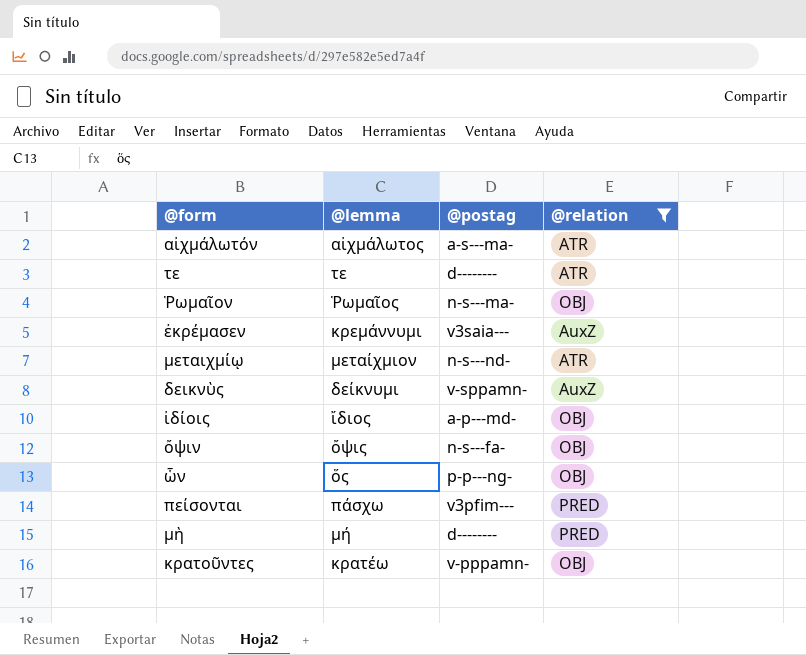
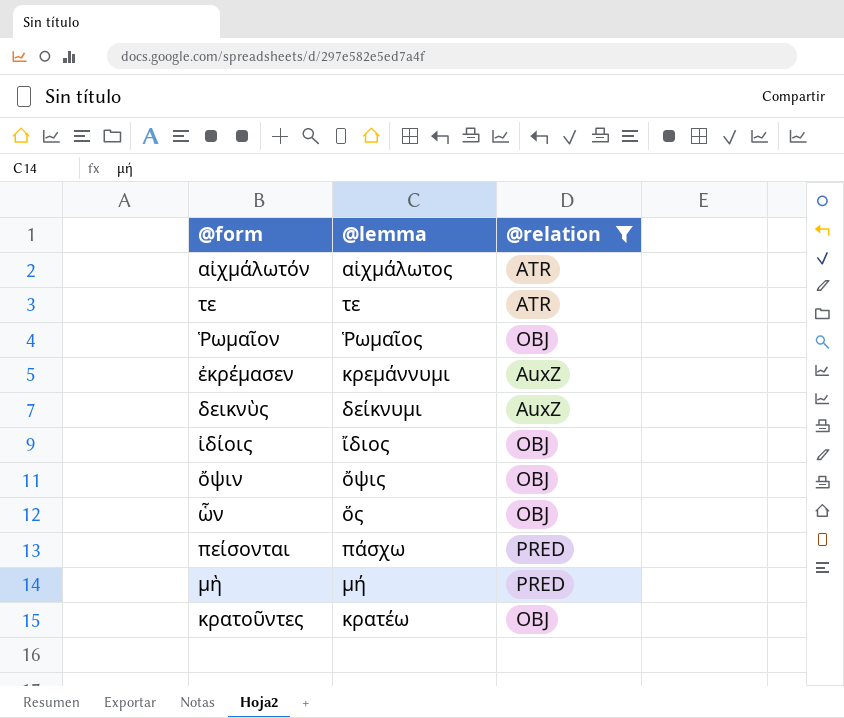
column @postag | position: 3 -> none
row μεταιχμίῳ: μεταίχμιον | n-s---nd- | ATR -> none

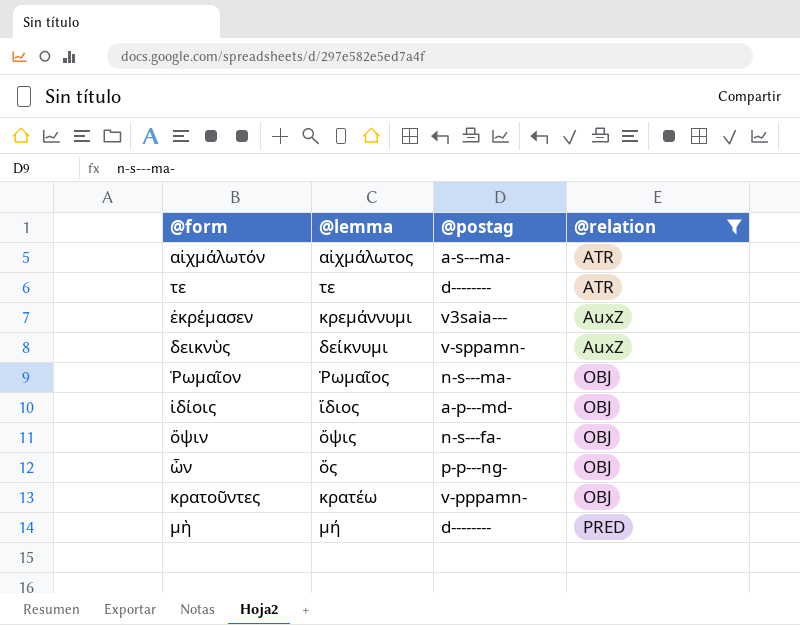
row order: none -> @relation ascending
column @postag | position: none -> 3
row πείσονται: πάσχω | PRED -> none

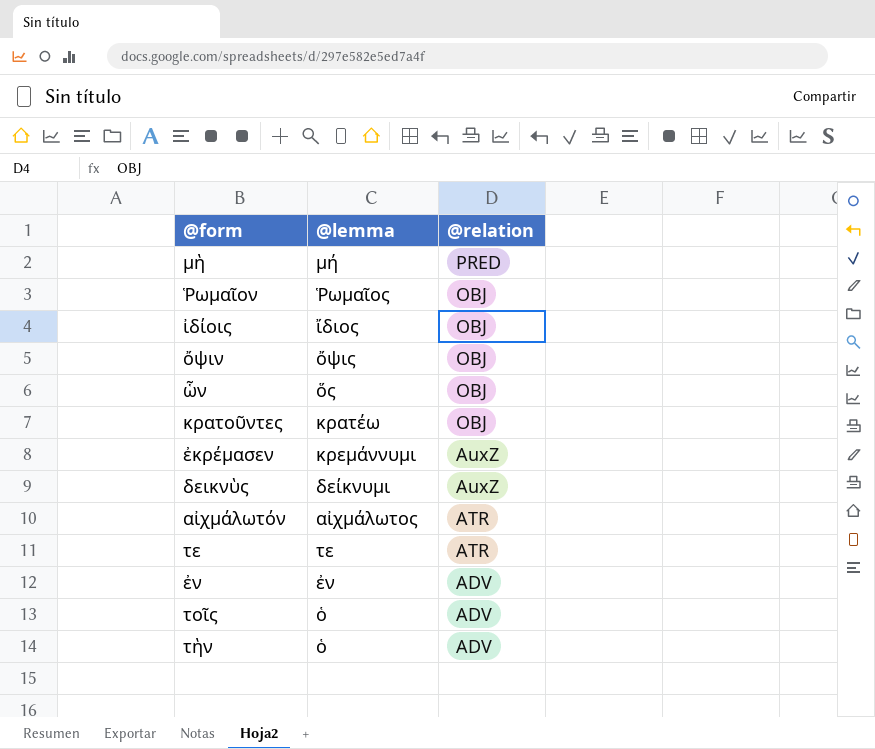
filter: @relation != ADV -> none
row order: @relation ascending -> @relation descending
column @postag | position: 3 -> none

